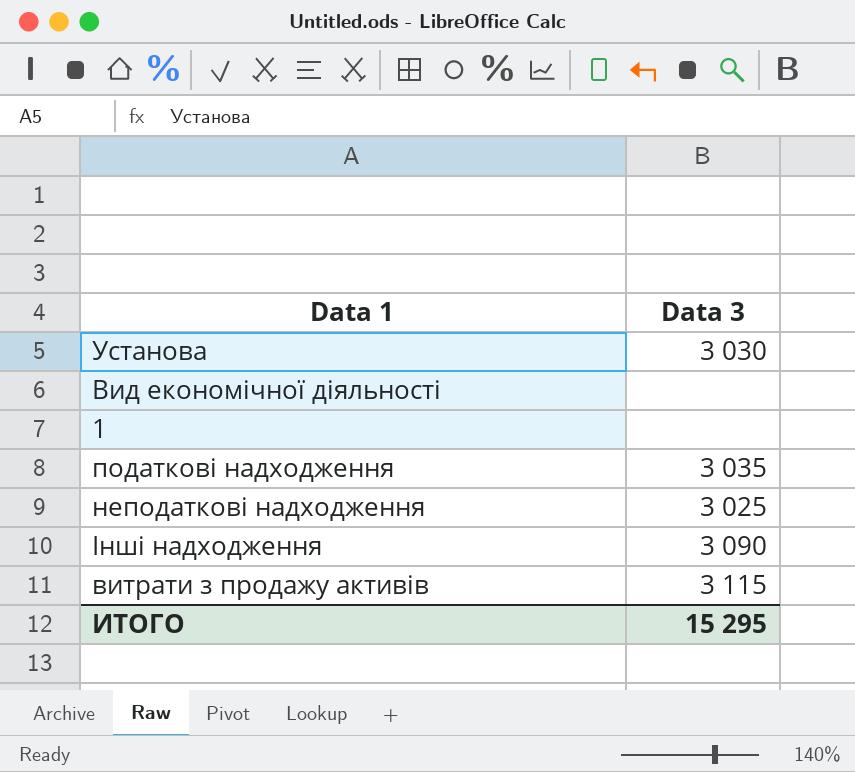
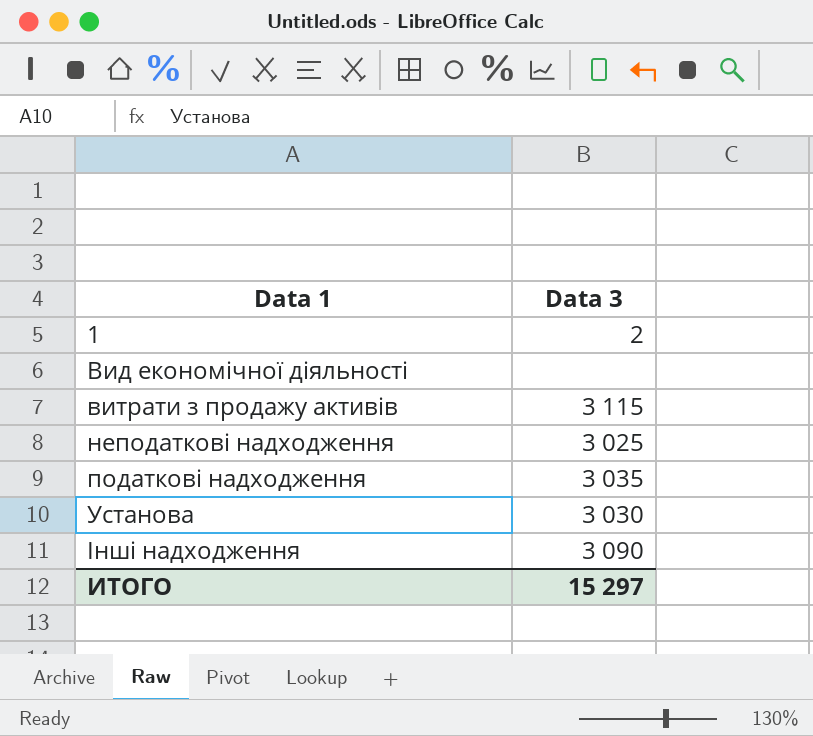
row order: none -> Data 1 ascending
1 | Data 3: none -> 2
ИТОГО | Data 3: 15 295 -> 15 297

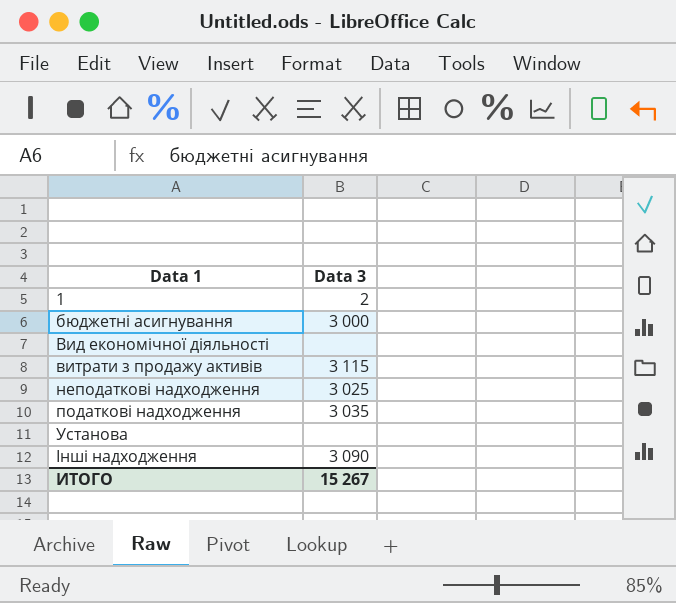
row бюджетні асигнування: none -> 3 000
Установа | Data 3: 3 030 -> none
ИТОГО | Data 3: 15 297 -> 15 267

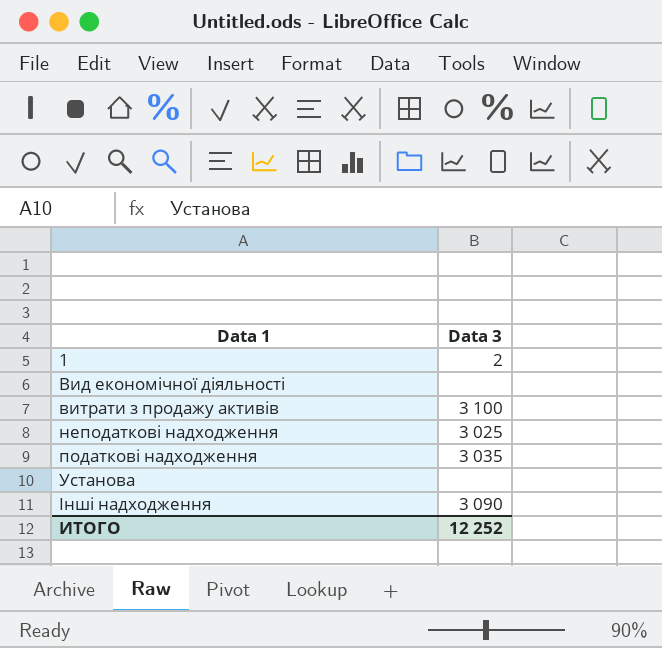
row бюджетні асигнування: 3 000 -> none
витрати з продажу активів | Data 3: 3 115 -> 3 100
ИТОГО | Data 3: 15 267 -> 12 252

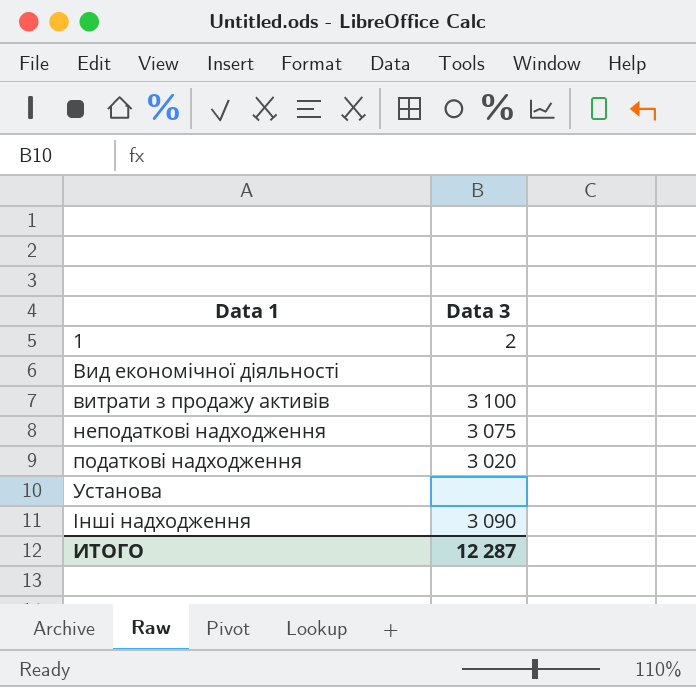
неподаткові надходження | Data 3: 3 025 -> 3 075
податкові надходження | Data 3: 3 035 -> 3 020
ИТОГО | Data 3: 12 252 -> 12 287

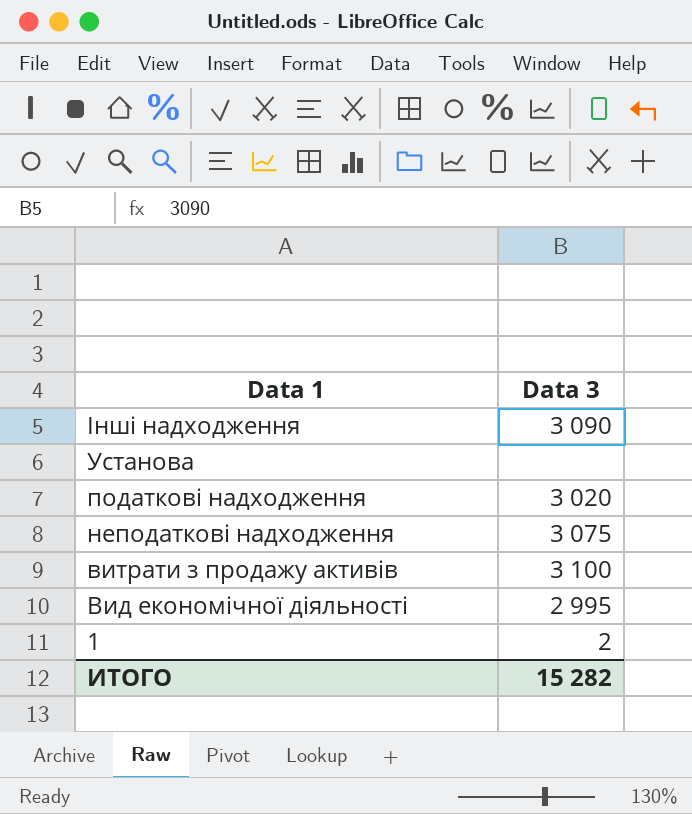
row order: Data 1 ascending -> Data 1 descending
Вид економічної діяльності | Data 3: none -> 2 995
ИТОГО | Data 3: 12 287 -> 15 282

